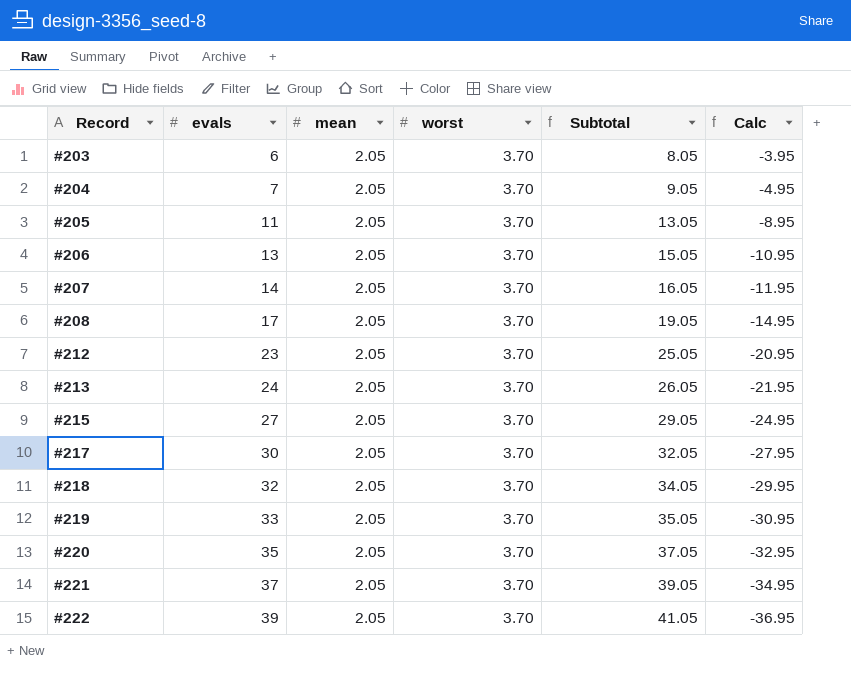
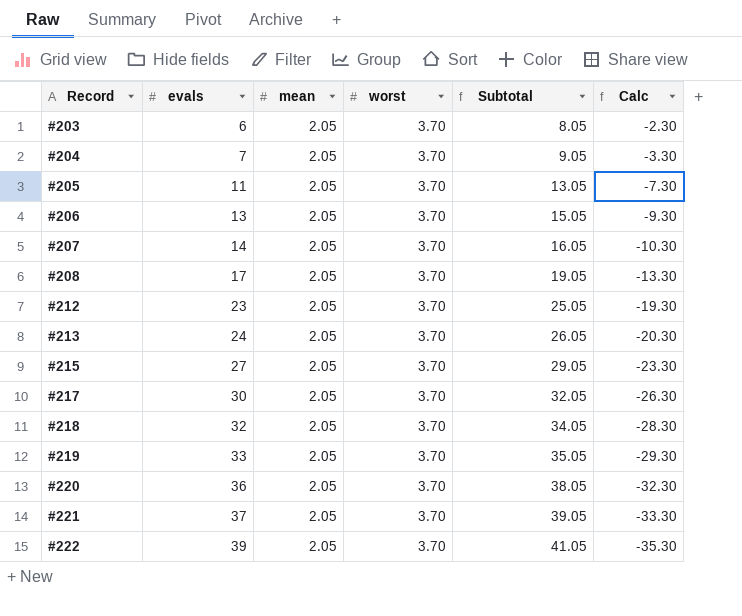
column Calc | formula: [mean] - [evals] -> [worst] - [evals]
#220 | evals: 35 -> 36
#220 | Subtotal: 37.05 -> 38.05

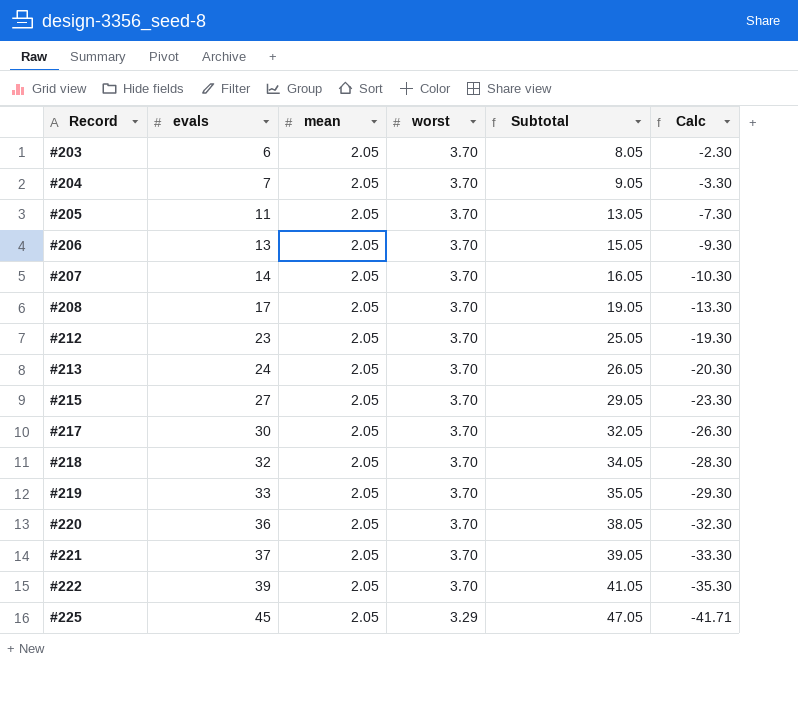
row #225: none -> 45 | 2.05 | 3.29 | 47.05 | -41.71

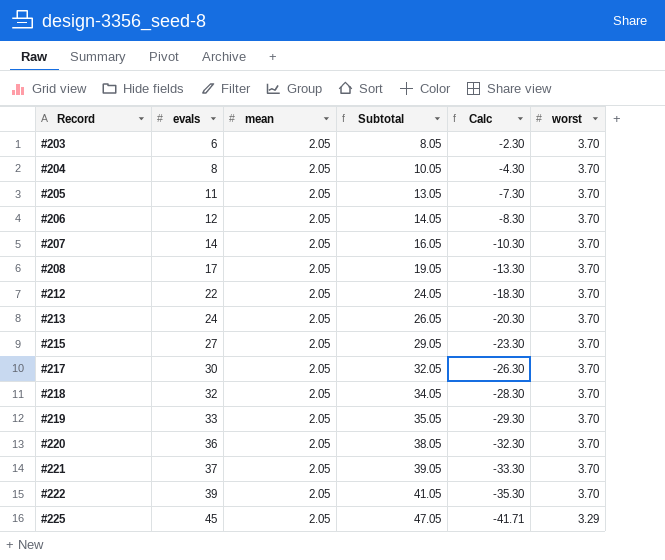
column worst | position: 4 -> 6
#204 | evals: 7 -> 8
#204 | Subtotal: 9.05 -> 10.05
#204 | Calc: -3.30 -> -4.30
#206 | evals: 13 -> 12
#206 | Subtotal: 15.05 -> 14.05
#206 | Calc: -9.30 -> -8.30
#212 | evals: 23 -> 22
#212 | Subtotal: 25.05 -> 24.05
#212 | Calc: -19.30 -> -18.30

